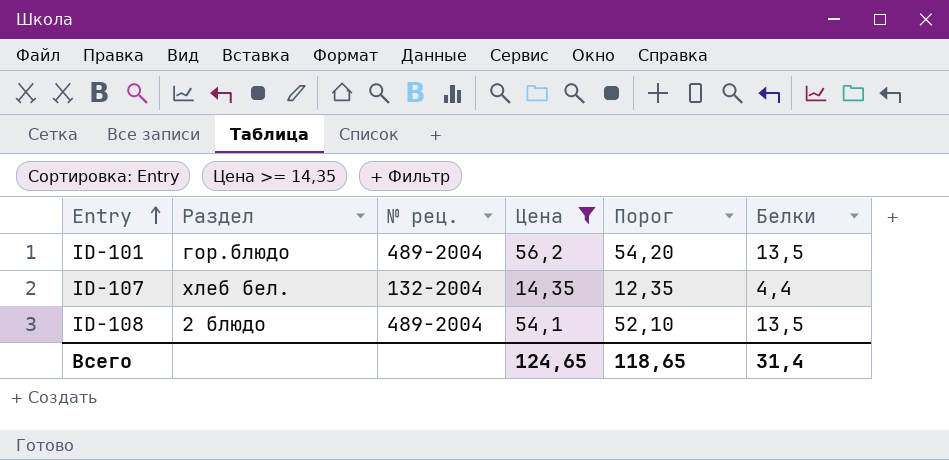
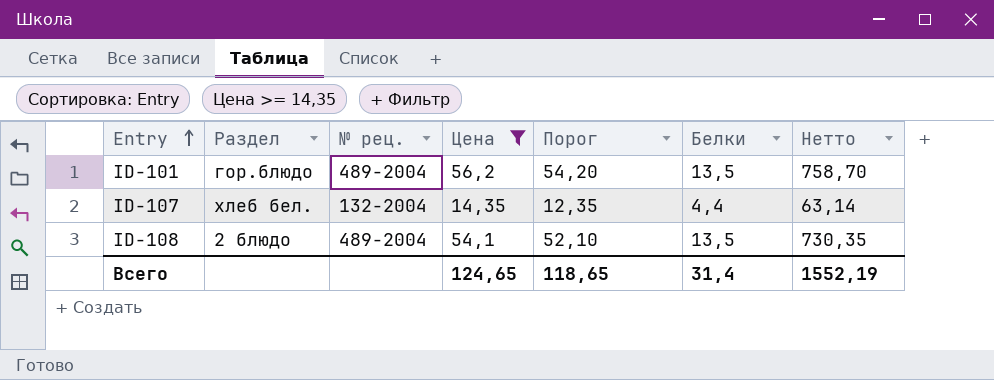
column Нетто | formula: none -> [Цена] * [Белки]

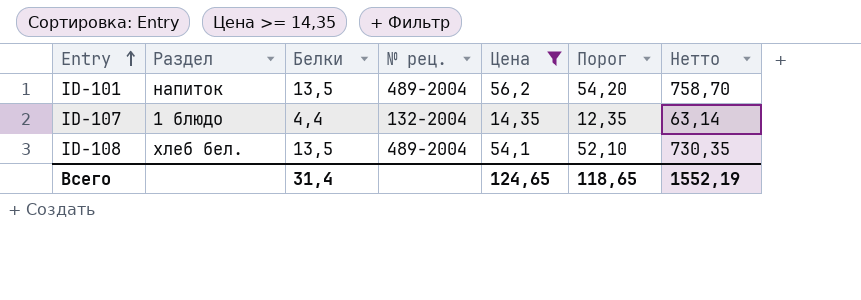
column Белки | position: 6 -> 3
ID-101 | Раздел: гор.блюдо -> напиток
ID-107 | Раздел: хлеб бел. -> 1 блюдо
ID-108 | Раздел: 2 блюдо -> хлеб бел.

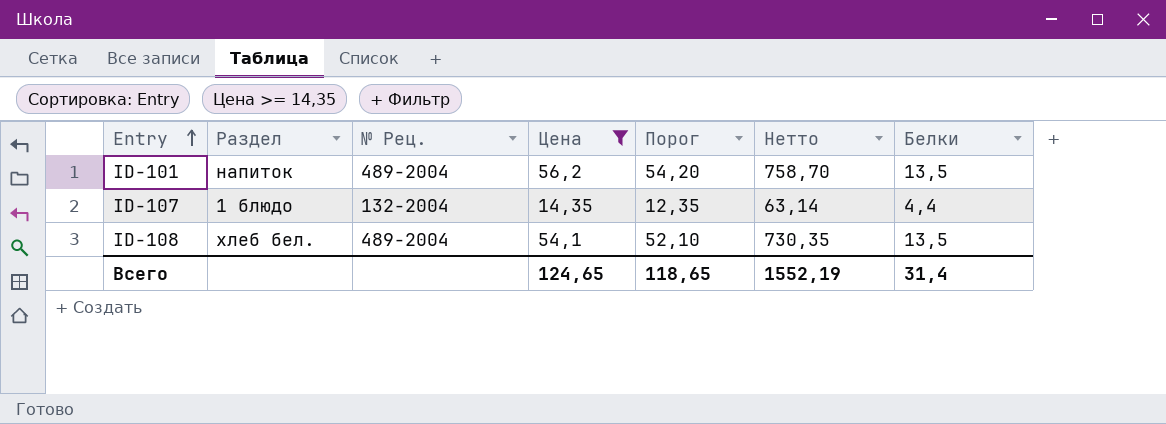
column name: № рец. -> № Рец.
column Белки | position: 3 -> 7

